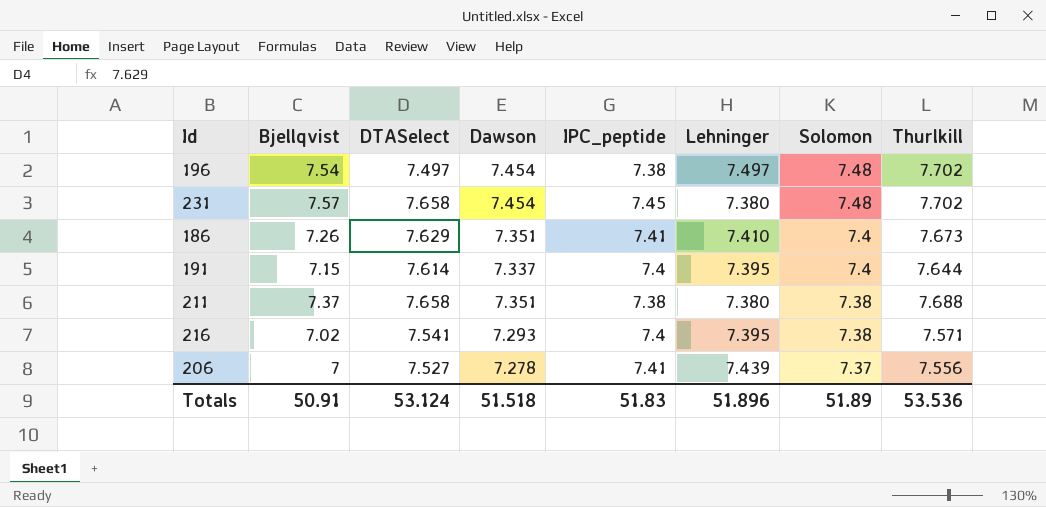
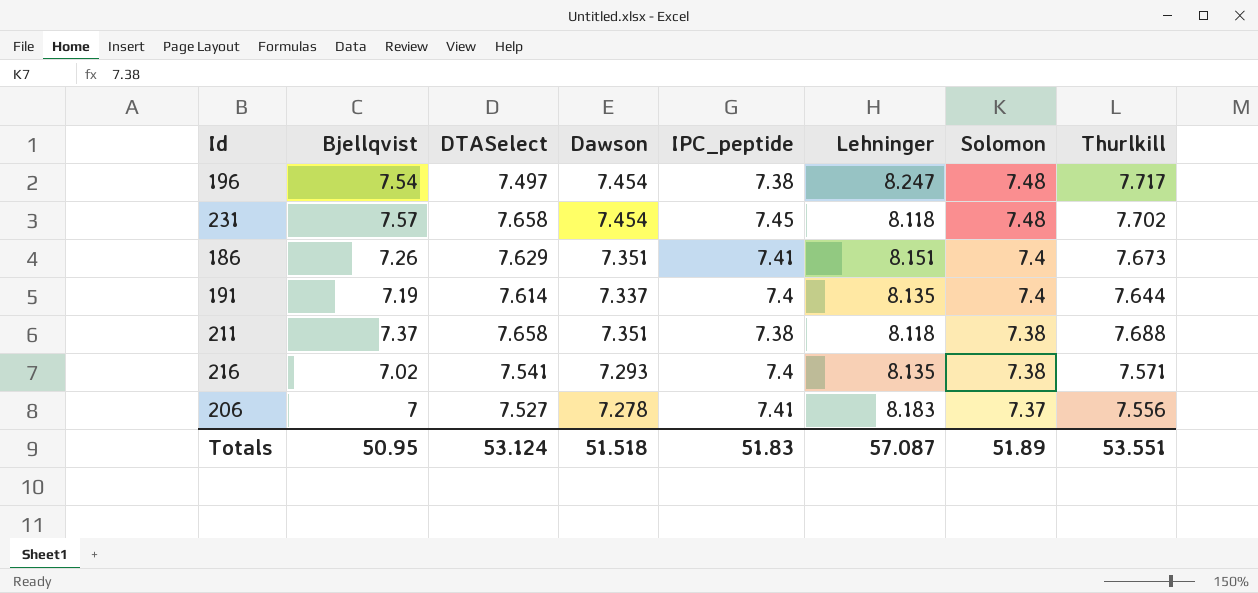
196 | Lehninger: 7.497 -> 8.247
196 | Thurlkill: 7.702 -> 7.717
231 | Lehninger: 7.380 -> 8.118
186 | Lehninger: 7.410 -> 8.151
191 | Bjellqvist: 7.15 -> 7.19
191 | Lehninger: 7.395 -> 8.135
211 | Lehninger: 7.380 -> 8.118
216 | Lehninger: 7.395 -> 8.135
206 | Lehninger: 7.439 -> 8.183
Totals | Bjellqvist: 50.91 -> 50.95
Totals | Lehninger: 51.896 -> 57.087
Totals | Thurlkill: 53.536 -> 53.551

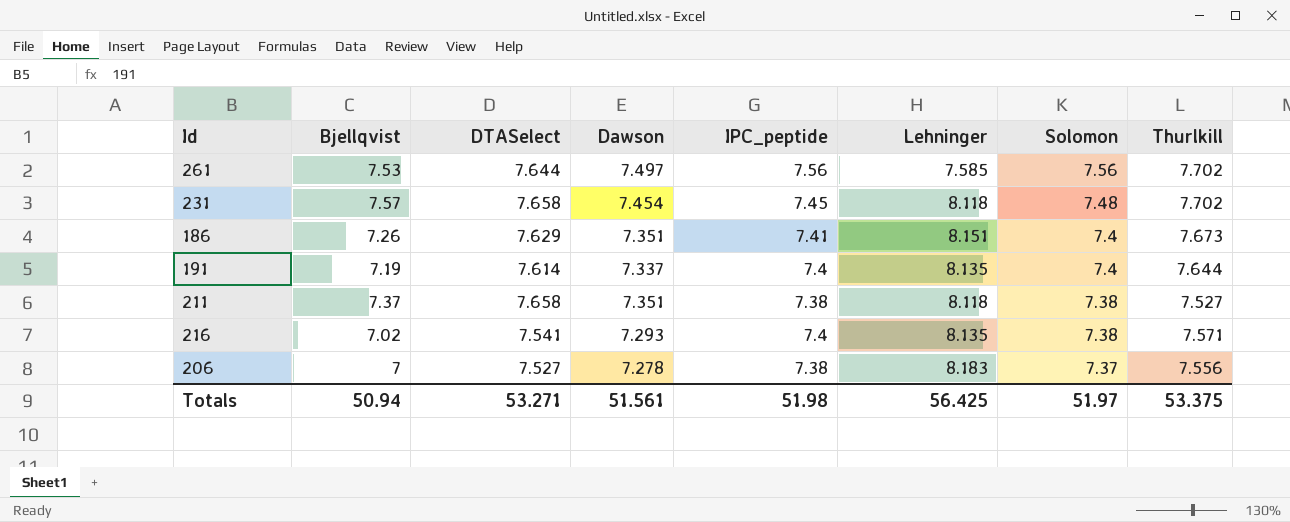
row 196: 7.54 | 7.497 | 7.454 | 7.38 | 8.247 | 7.48 | 7.717 -> none
row 261: none -> 7.53 | 7.644 | 7.497 | 7.56 | 7.585 | 7.56 | 7.702
211 | Thurlkill: 7.688 -> 7.527
206 | IPC_peptide: 7.41 -> 7.38
Totals | Bjellqvist: 50.95 -> 50.94
Totals | DTASelect: 53.124 -> 53.271
Totals | Dawson: 51.518 -> 51.561
Totals | IPC_peptide: 51.83 -> 51.98
Totals | Lehninger: 57.087 -> 56.425
Totals | Solomon: 51.89 -> 51.97
Totals | Thurlkill: 53.551 -> 53.375

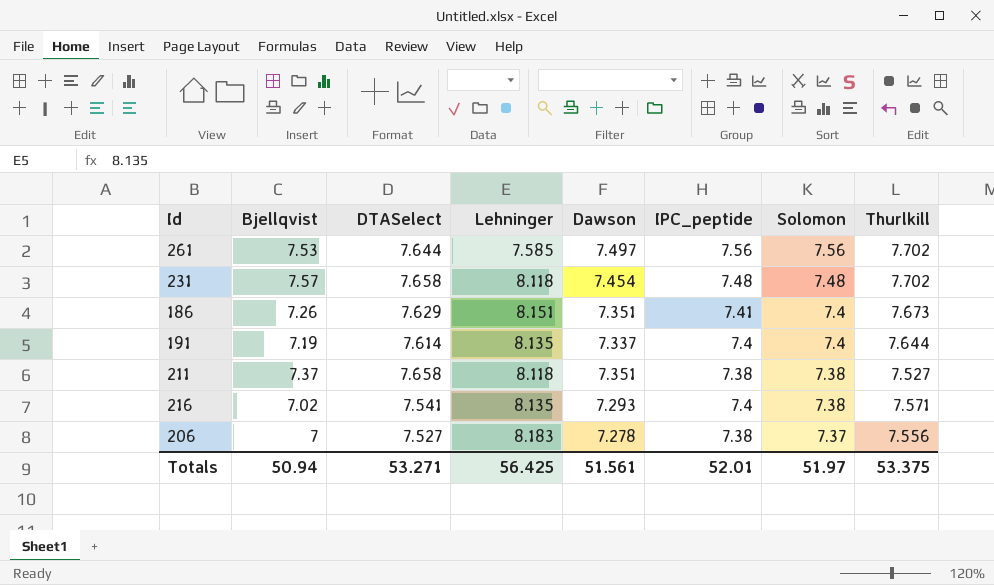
column Lehninger | position: 6 -> 4
231 | IPC_peptide: 7.45 -> 7.48
Totals | IPC_peptide: 51.98 -> 52.01

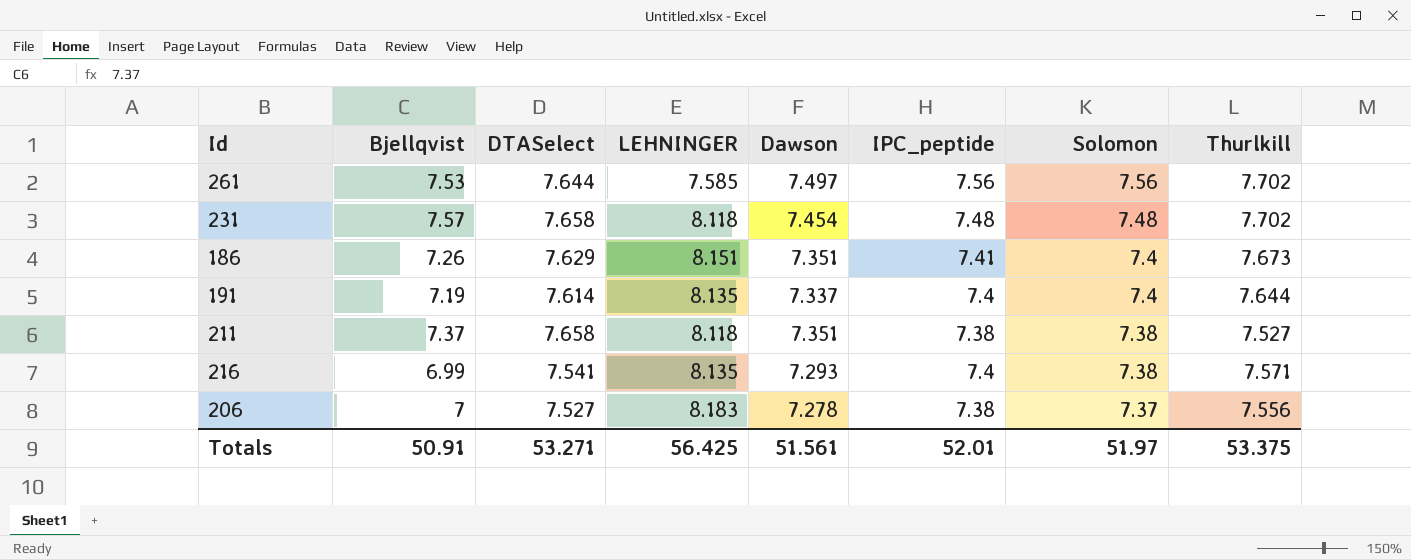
column name: Lehninger -> LEHNINGER
216 | Bjellqvist: 7.02 -> 6.99
Totals | Bjellqvist: 50.94 -> 50.91

